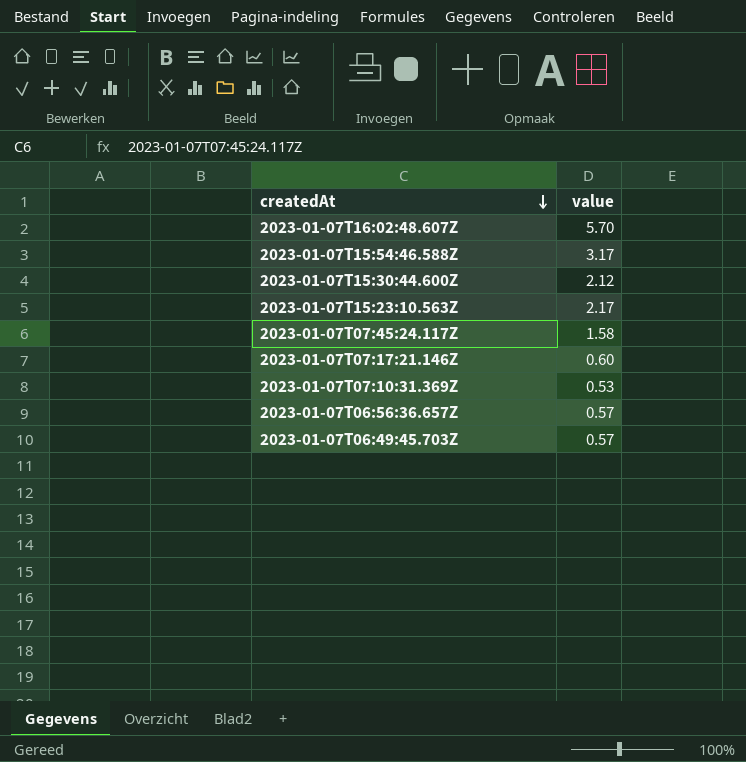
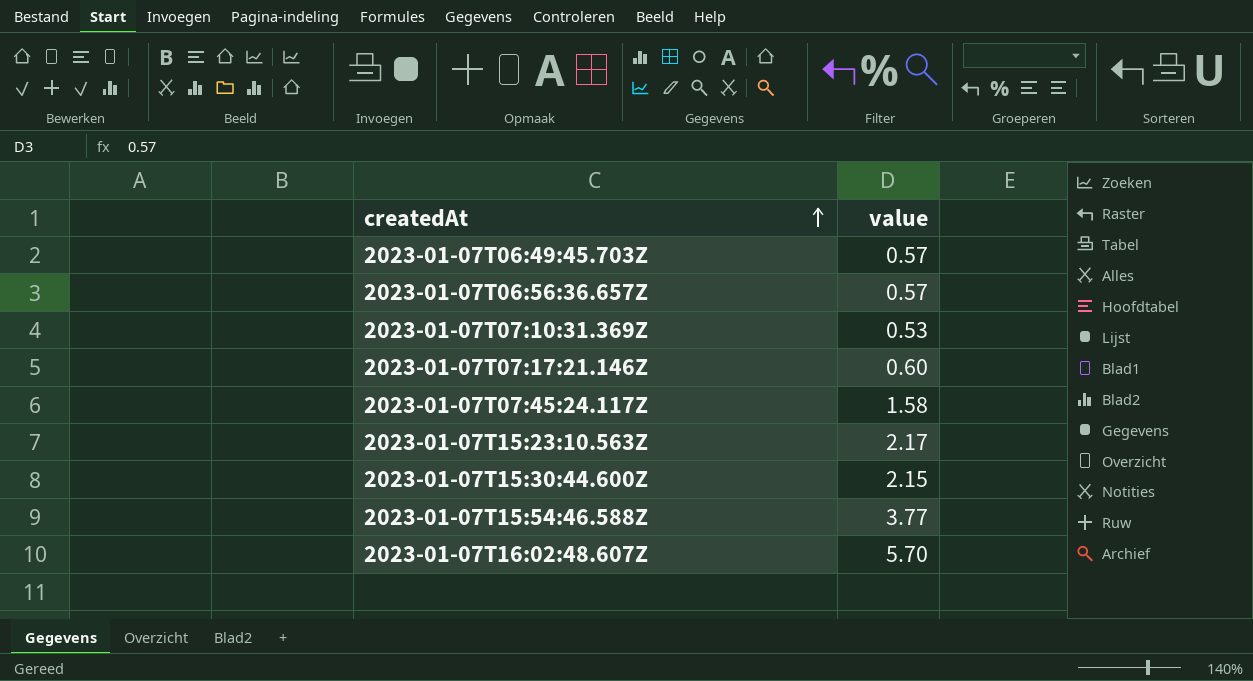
row order: createdAt descending -> createdAt ascending
2023-01-07T15:30:44.600Z | value: 2.12 -> 2.15
2023-01-07T15:54:46.588Z | value: 3.17 -> 3.77

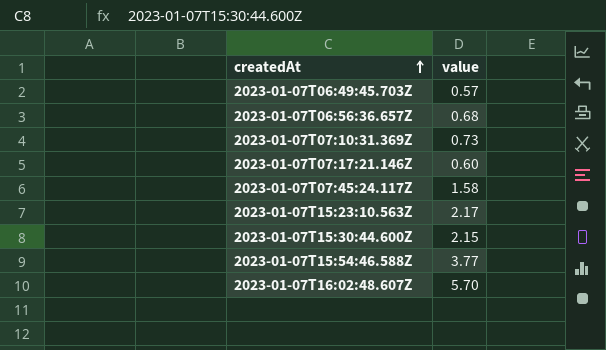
2023-01-07T06:56:36.657Z | value: 0.57 -> 0.68
2023-01-07T07:10:31.369Z | value: 0.53 -> 0.73

